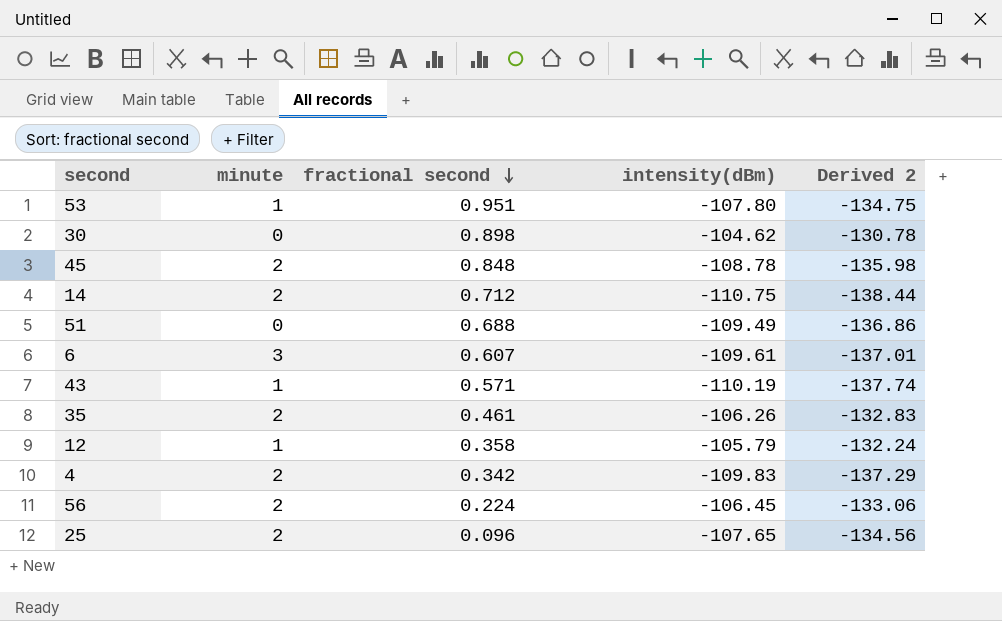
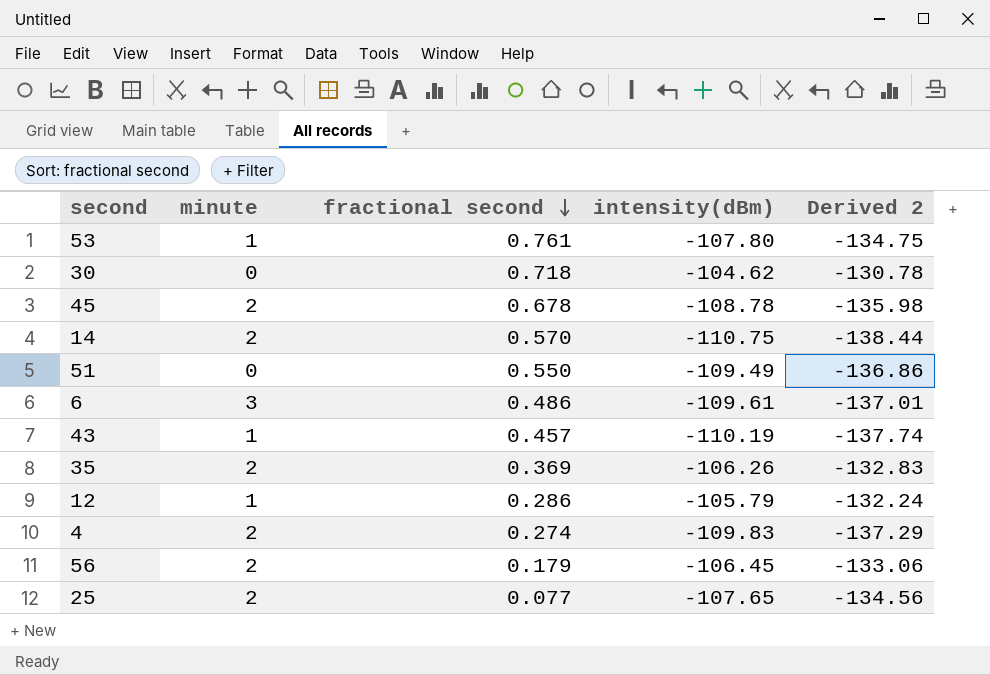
53 | fractional second: 0.951 -> 0.761
30 | fractional second: 0.898 -> 0.718
45 | fractional second: 0.848 -> 0.678
14 | fractional second: 0.712 -> 0.570
51 | fractional second: 0.688 -> 0.550
6 | fractional second: 0.607 -> 0.486
43 | fractional second: 0.571 -> 0.457
35 | fractional second: 0.461 -> 0.369
12 | fractional second: 0.358 -> 0.286
4 | fractional second: 0.342 -> 0.274
56 | fractional second: 0.224 -> 0.179
25 | fractional second: 0.096 -> 0.077

